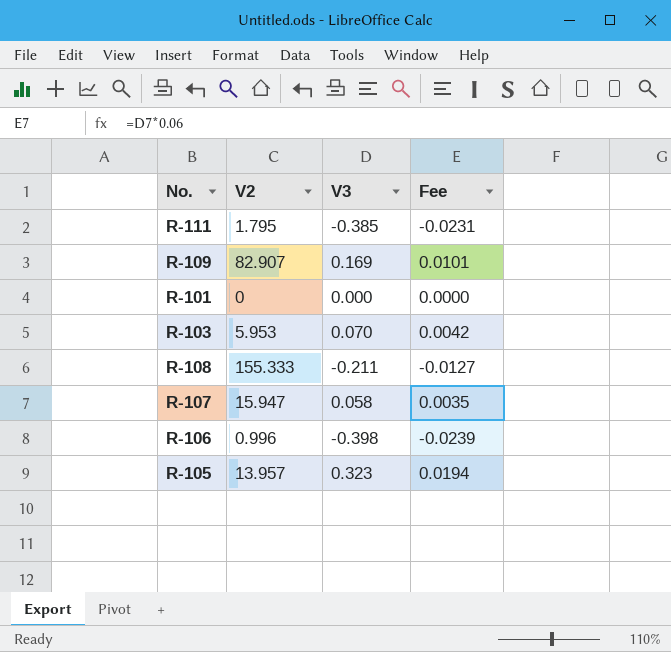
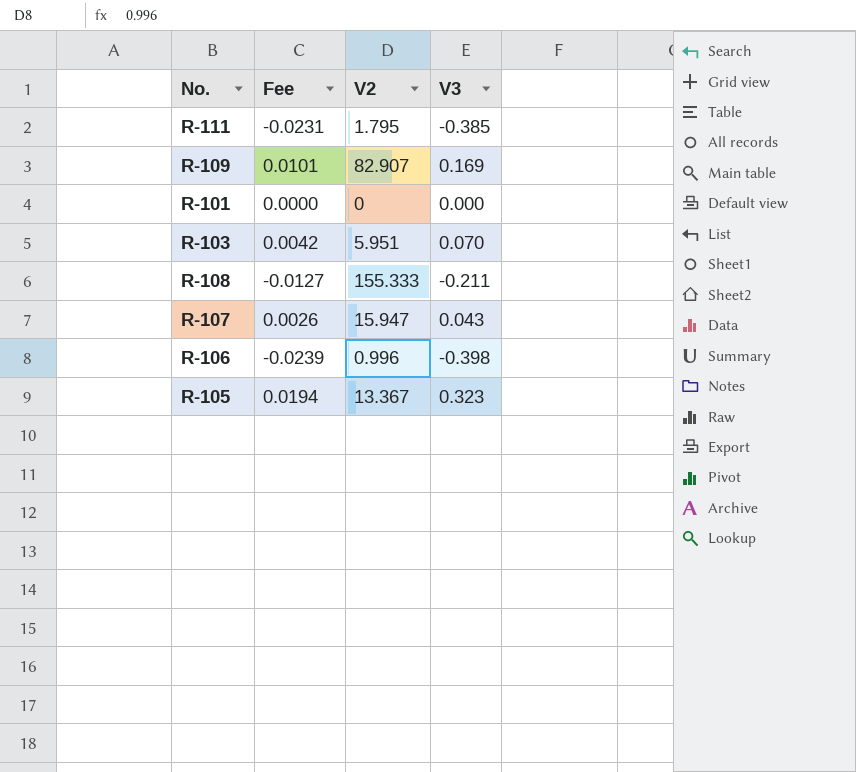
column Fee | position: 4 -> 2
R-103 | V2: 5.953 -> 5.951
R-107 | Fee: 0.0035 -> 0.0026
R-107 | V3: 0.058 -> 0.043
R-105 | V2: 13.957 -> 13.367

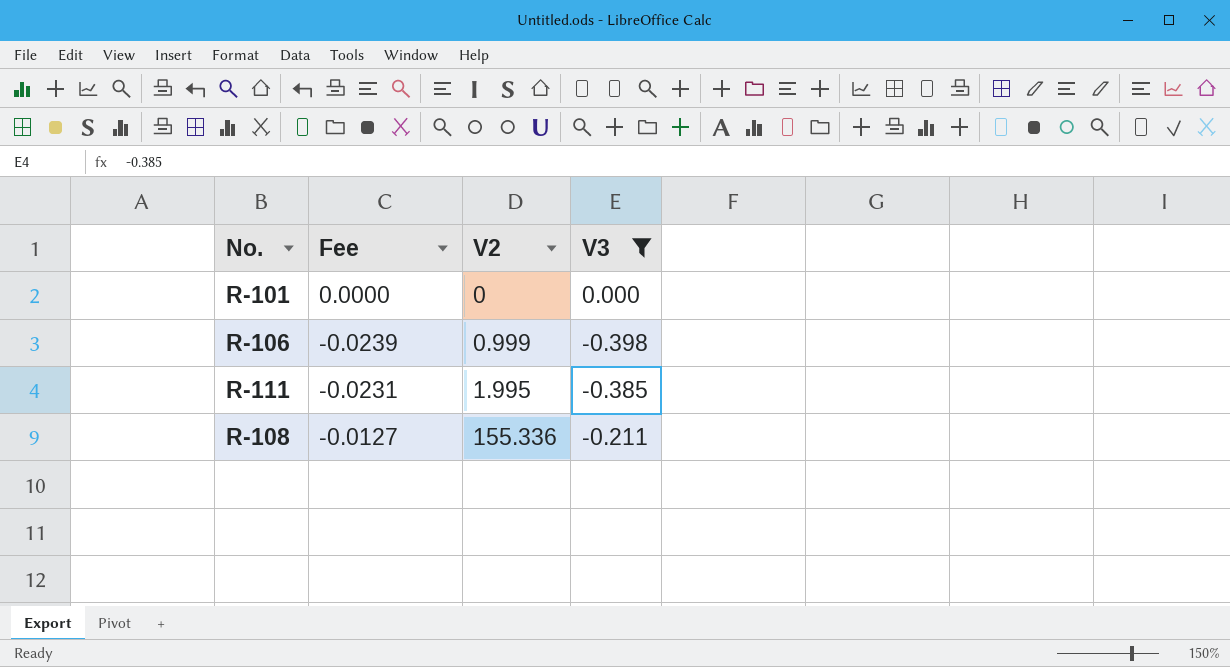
filter: none -> V3 <= 0.000
row order: none -> V2 ascending
R-106 | V2: 0.996 -> 0.999
R-111 | V2: 1.795 -> 1.995
R-108 | V2: 155.333 -> 155.336

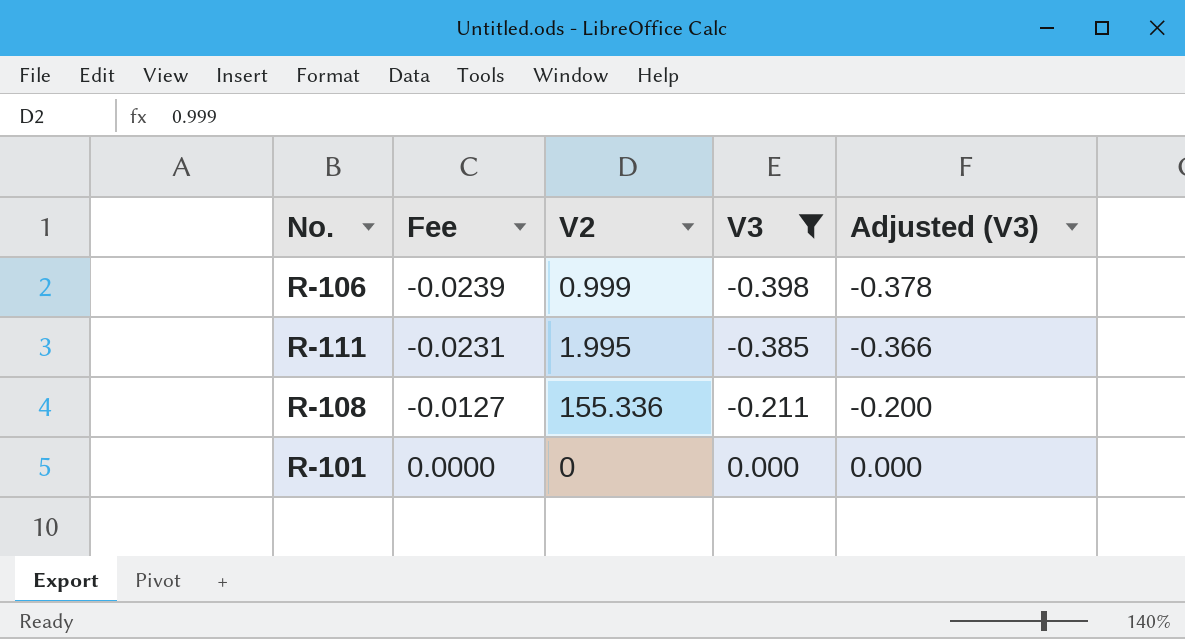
row order: V2 ascending -> Fee ascending
column Adjusted (V3) | formula: none -> [V3] * 0.95

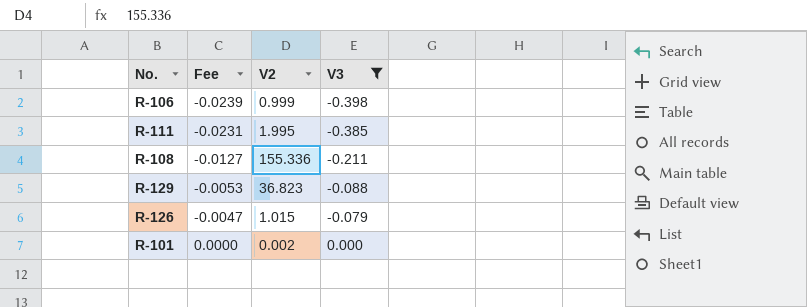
column Adjusted (V3) | formula: [V3] * 0.95 -> none
row R-129: none -> -0.0053 | 36.823 | -0.088
row R-126: none -> -0.0047 | 1.015 | -0.079
R-101 | V2: 0 -> 0.002

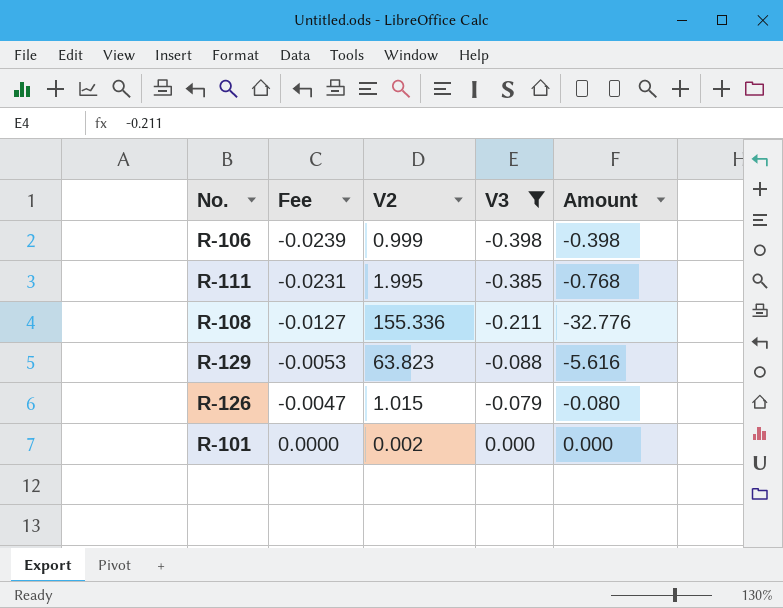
column Amount | formula: none -> [V2] * [V3]
R-129 | V2: 36.823 -> 63.823

